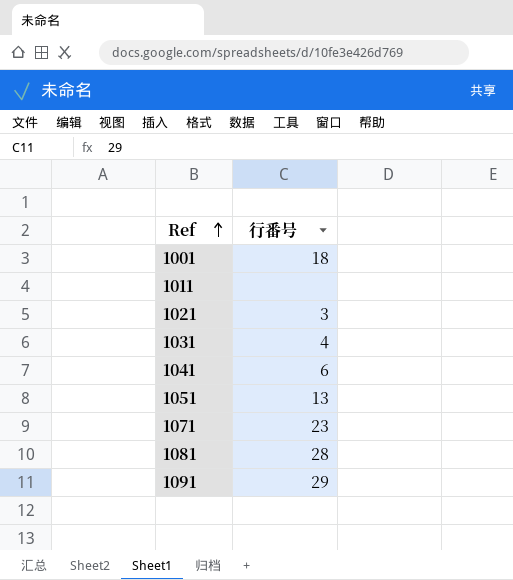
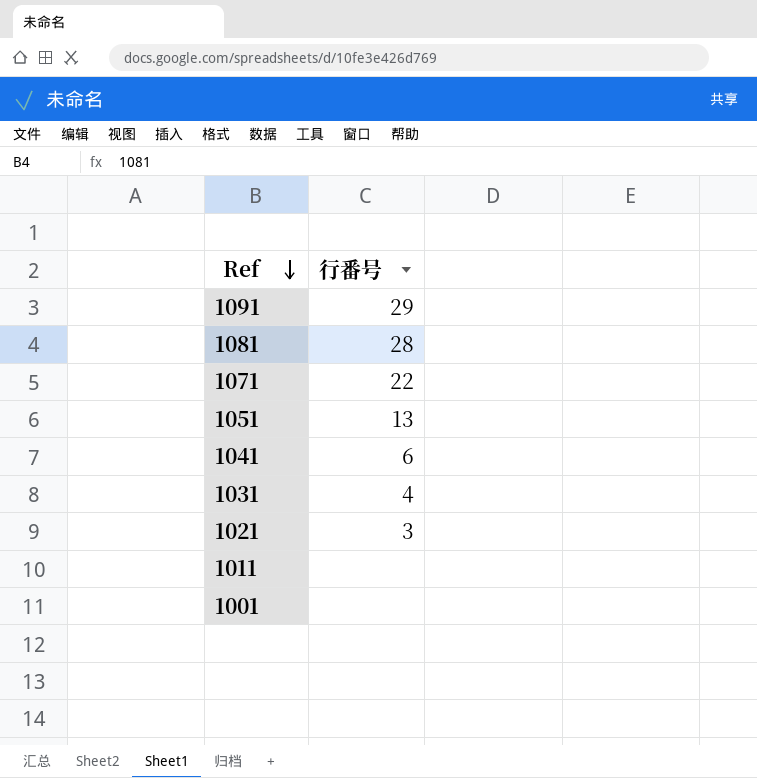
row order: Ref ascending -> Ref descending
1071 | 行番号: 23 -> 22
1001 | 行番号: 18 -> none

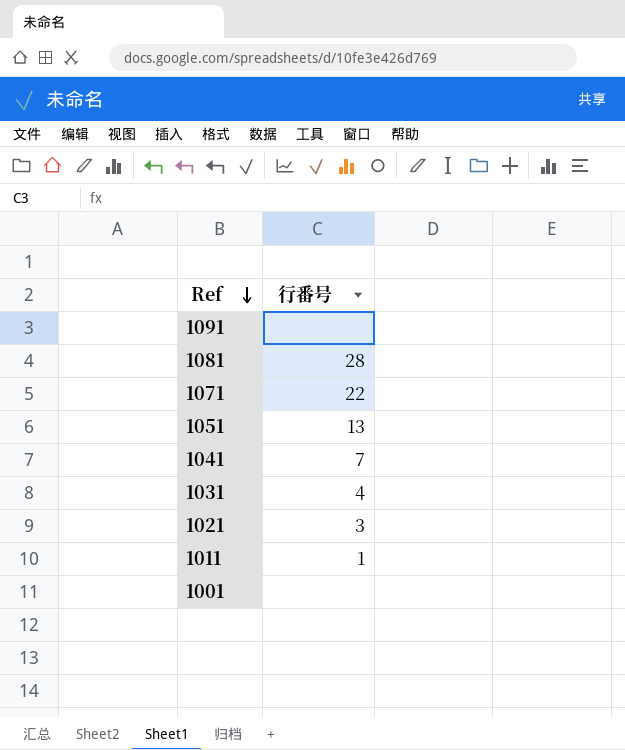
1091 | 行番号: 29 -> none
1041 | 行番号: 6 -> 7
1011 | 行番号: none -> 1

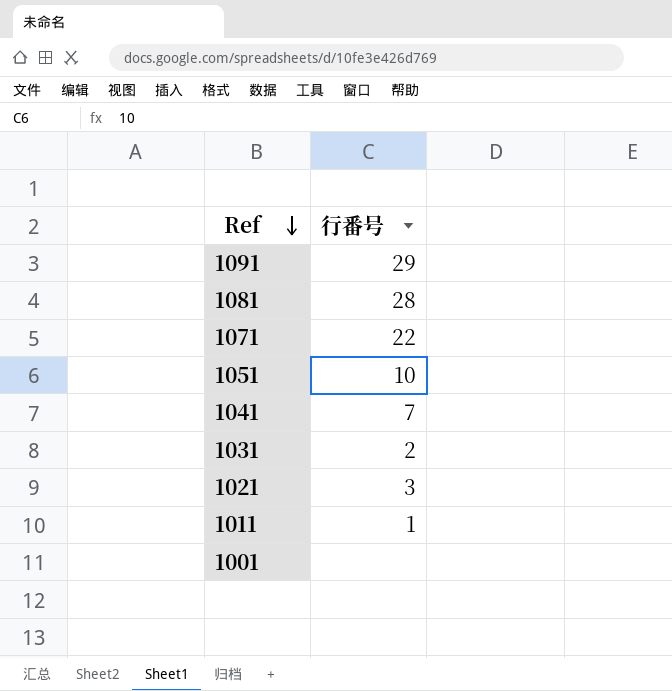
1091 | 行番号: none -> 29
1051 | 行番号: 13 -> 10
1031 | 行番号: 4 -> 2

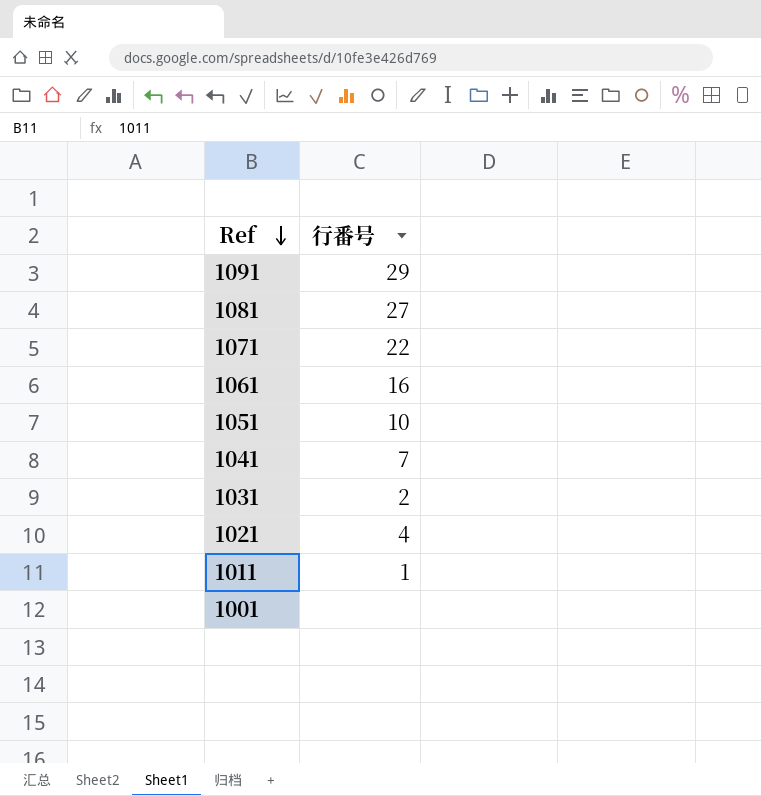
1081 | 行番号: 28 -> 27
row 1061: none -> 16
1021 | 行番号: 3 -> 4

